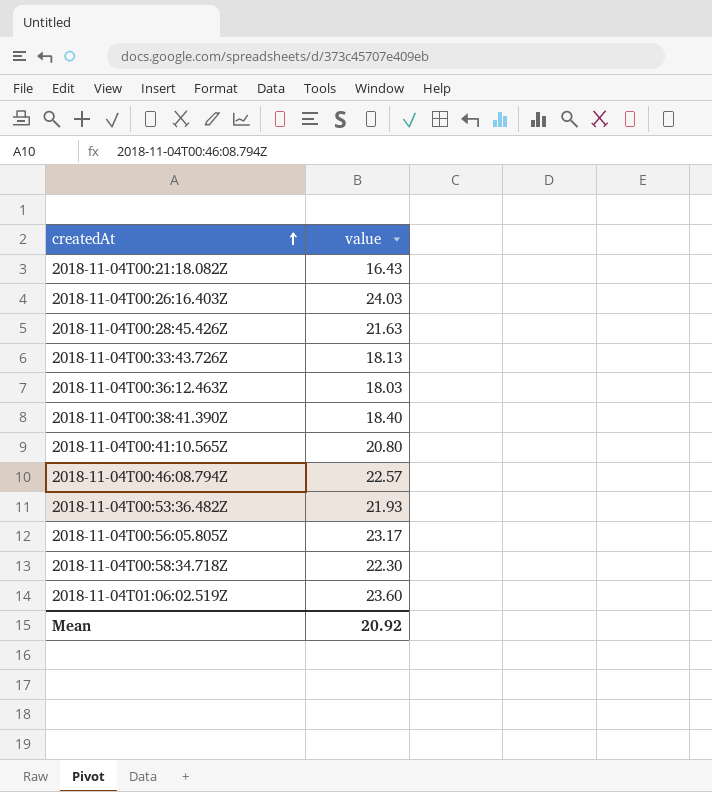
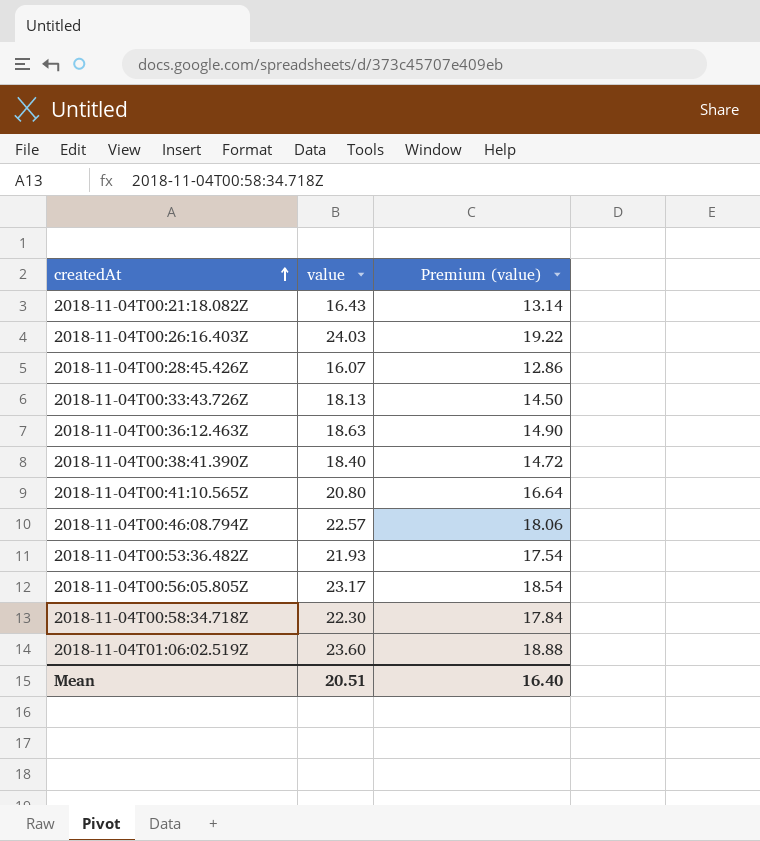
column Premium (value) | formula: none -> [value] * 0.8
2018-11-04T00:28:45.426Z | value: 21.63 -> 16.07
2018-11-04T00:36:12.463Z | value: 18.03 -> 18.63
Mean | value: 20.92 -> 20.51

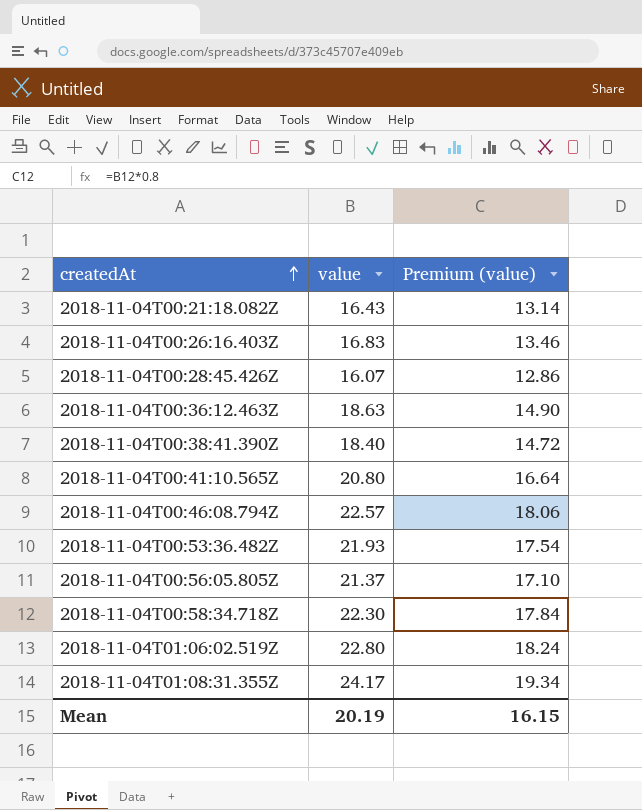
row 2018-11-04T00:33:43.726Z: 18.13 | 14.50 -> none
2018-11-04T00:26:16.403Z | value: 24.03 -> 16.83
2018-11-04T00:26:16.403Z | Premium (value): 19.22 -> 13.46
2018-11-04T00:56:05.805Z | value: 23.17 -> 21.37
2018-11-04T00:56:05.805Z | Premium (value): 18.54 -> 17.10
2018-11-04T01:06:02.519Z | value: 23.60 -> 22.80
2018-11-04T01:06:02.519Z | Premium (value): 18.88 -> 18.24
row 2018-11-04T01:08:31.355Z: none -> 24.17 | 19.34
Mean | value: 20.51 -> 20.19
Mean | Premium (value): 16.40 -> 16.15

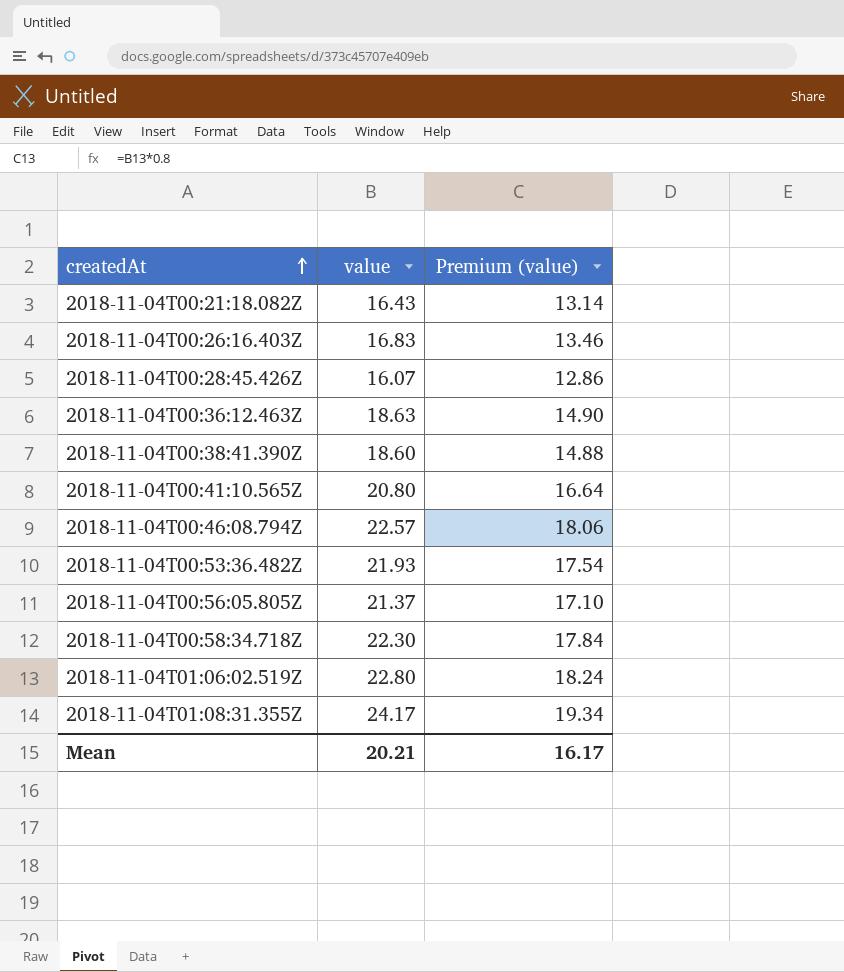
2018-11-04T00:38:41.390Z | value: 18.40 -> 18.60
2018-11-04T00:38:41.390Z | Premium (value): 14.72 -> 14.88
Mean | value: 20.19 -> 20.21
Mean | Premium (value): 16.15 -> 16.17

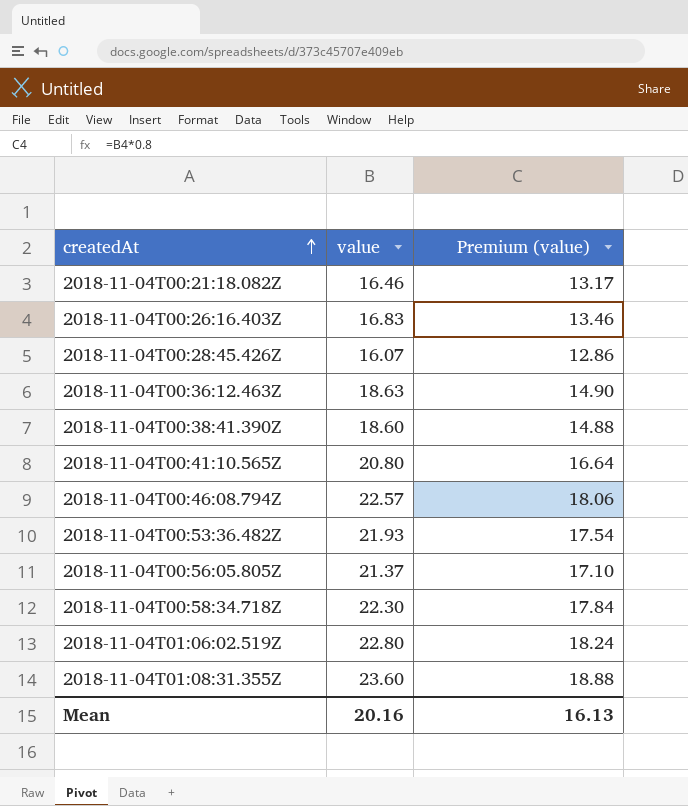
2018-11-04T00:21:18.082Z | value: 16.43 -> 16.46
2018-11-04T00:21:18.082Z | Premium (value): 13.14 -> 13.17
2018-11-04T01:08:31.355Z | value: 24.17 -> 23.60
2018-11-04T01:08:31.355Z | Premium (value): 19.34 -> 18.88
Mean | value: 20.21 -> 20.16
Mean | Premium (value): 16.17 -> 16.13

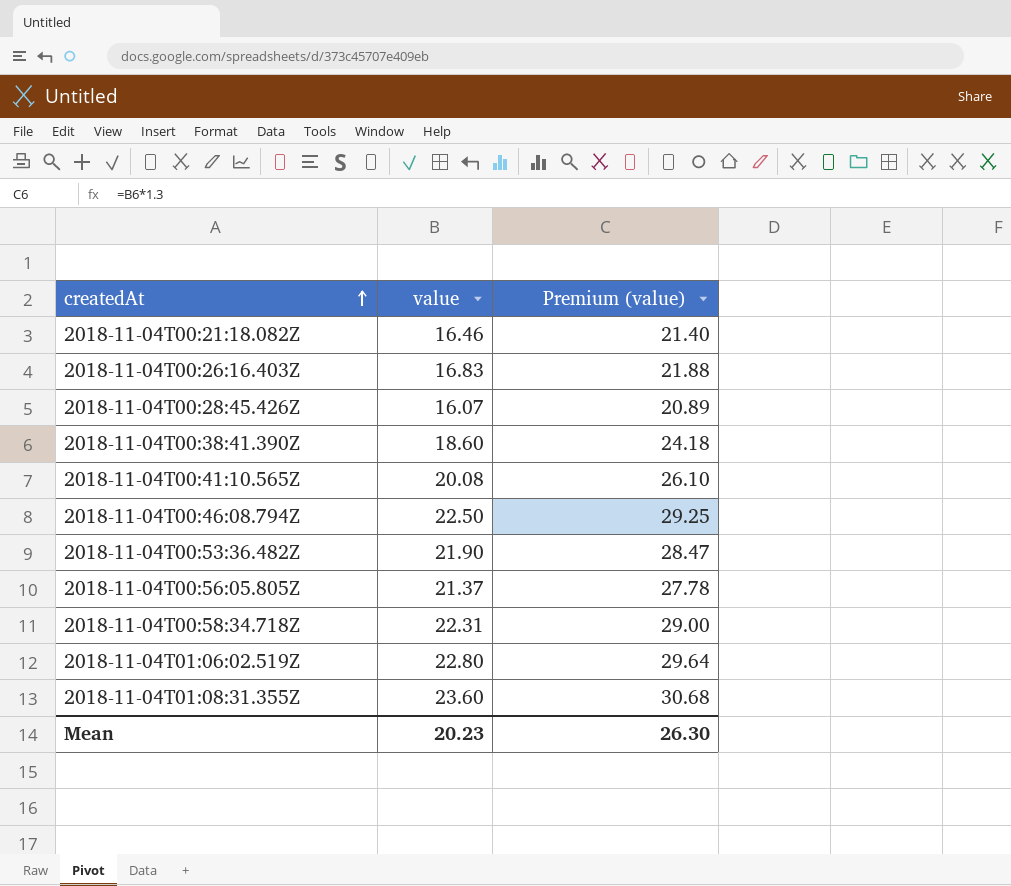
column Premium (value) | formula: [value] * 0.8 -> [value] * 1.3
row 2018-11-04T00:36:12.463Z: 18.63 | 14.90 -> none
2018-11-04T00:41:10.565Z | value: 20.80 -> 20.08
2018-11-04T00:46:08.794Z | value: 22.57 -> 22.50
2018-11-04T00:53:36.482Z | value: 21.93 -> 21.90
2018-11-04T00:58:34.718Z | value: 22.30 -> 22.31
Mean | value: 20.16 -> 20.23
Mean | Premium (value): 16.13 -> 26.30

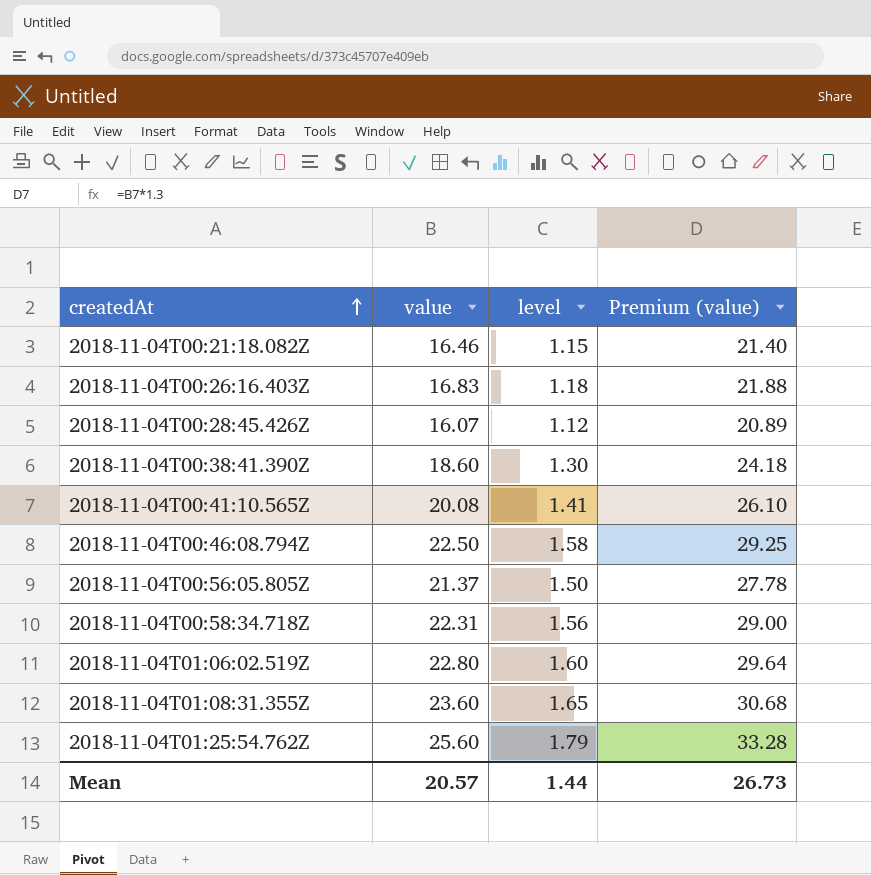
column level | formula: none -> [value] * 0.07
row 2018-11-04T00:53:36.482Z: 21.90 | 28.47 -> none
row 2018-11-04T01:25:54.762Z: none -> 25.60 | 1.79 | 33.28
Mean | value: 20.23 -> 20.57
Mean | Premium (value): 26.30 -> 26.73

